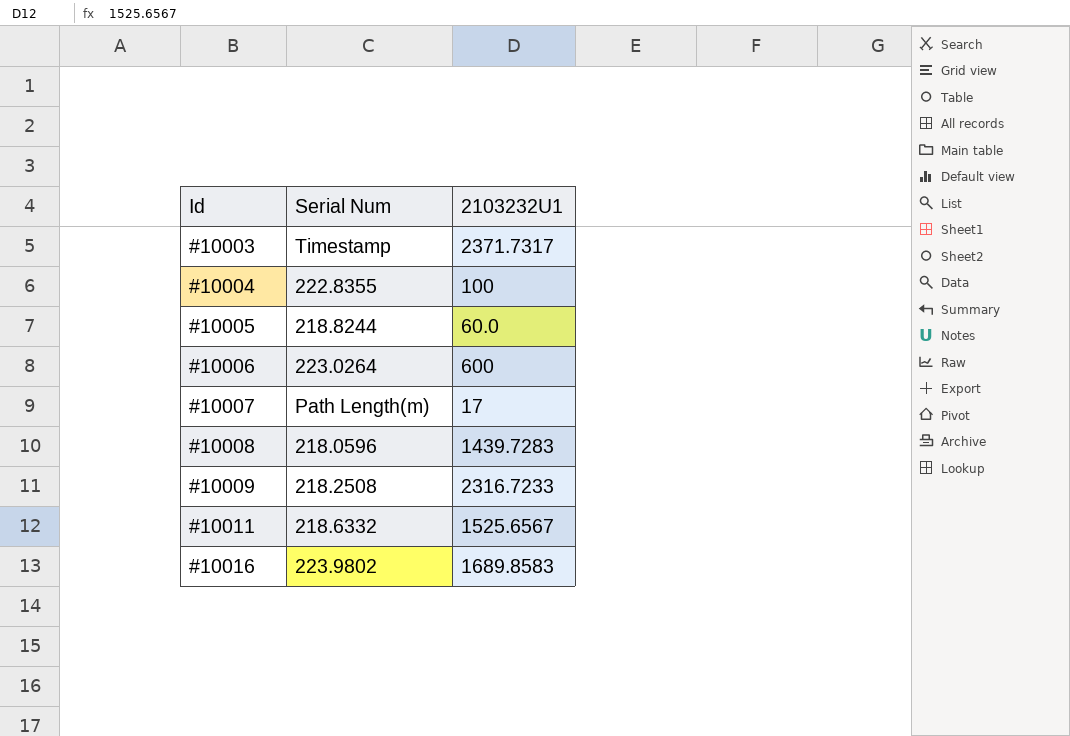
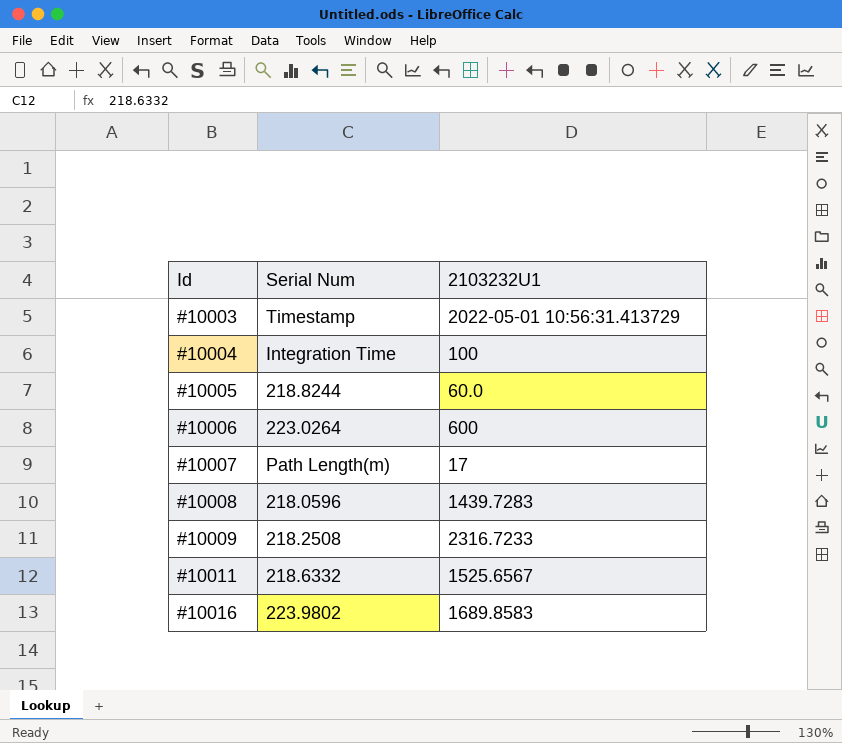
#10003 | 2103232U1: 2371.7317 -> 2022-05-01 10:56:31.413729
#10004 | Serial Num: 222.8355 -> Integration Time

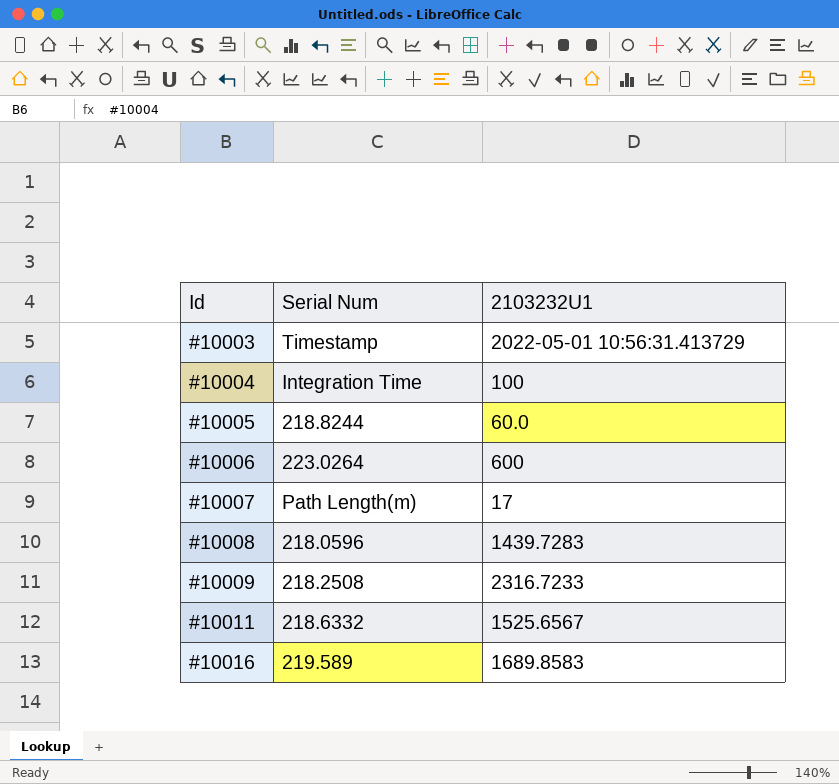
#10016 | Serial Num: 223.9802 -> 219.589

